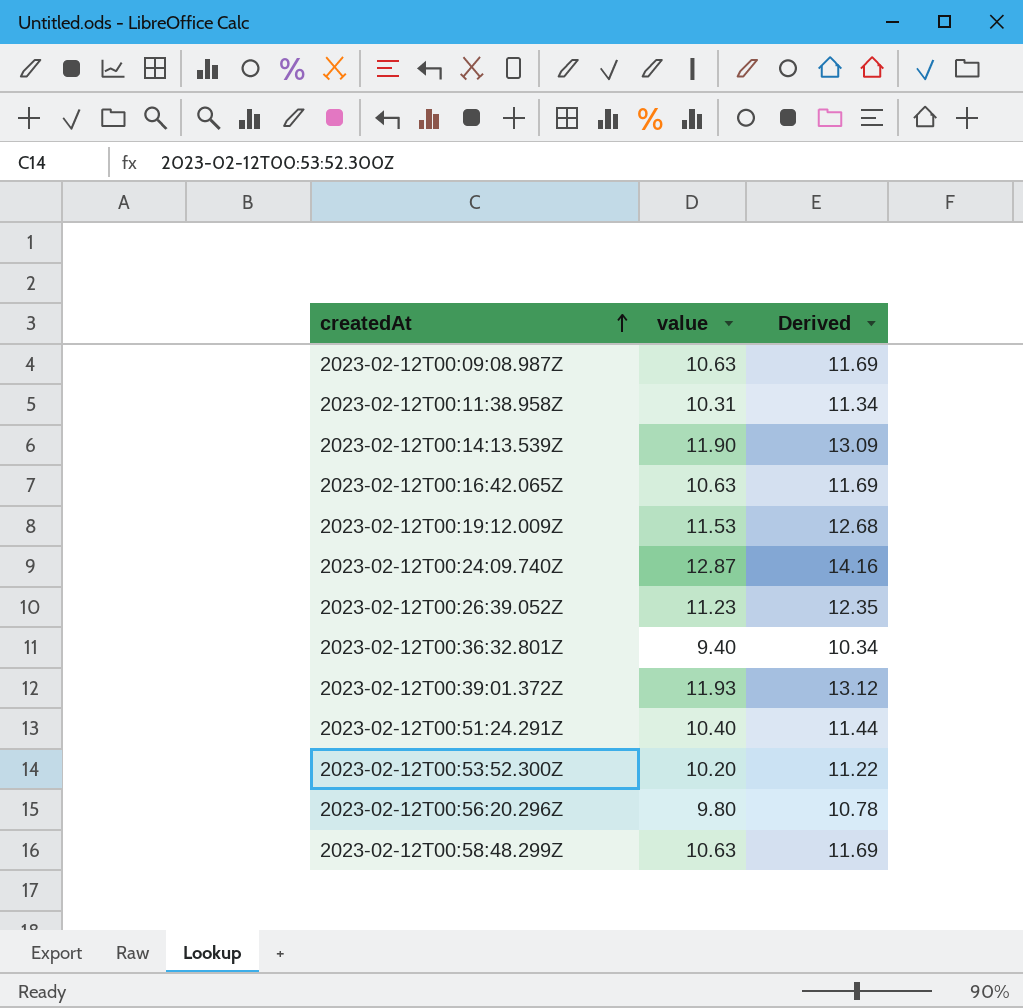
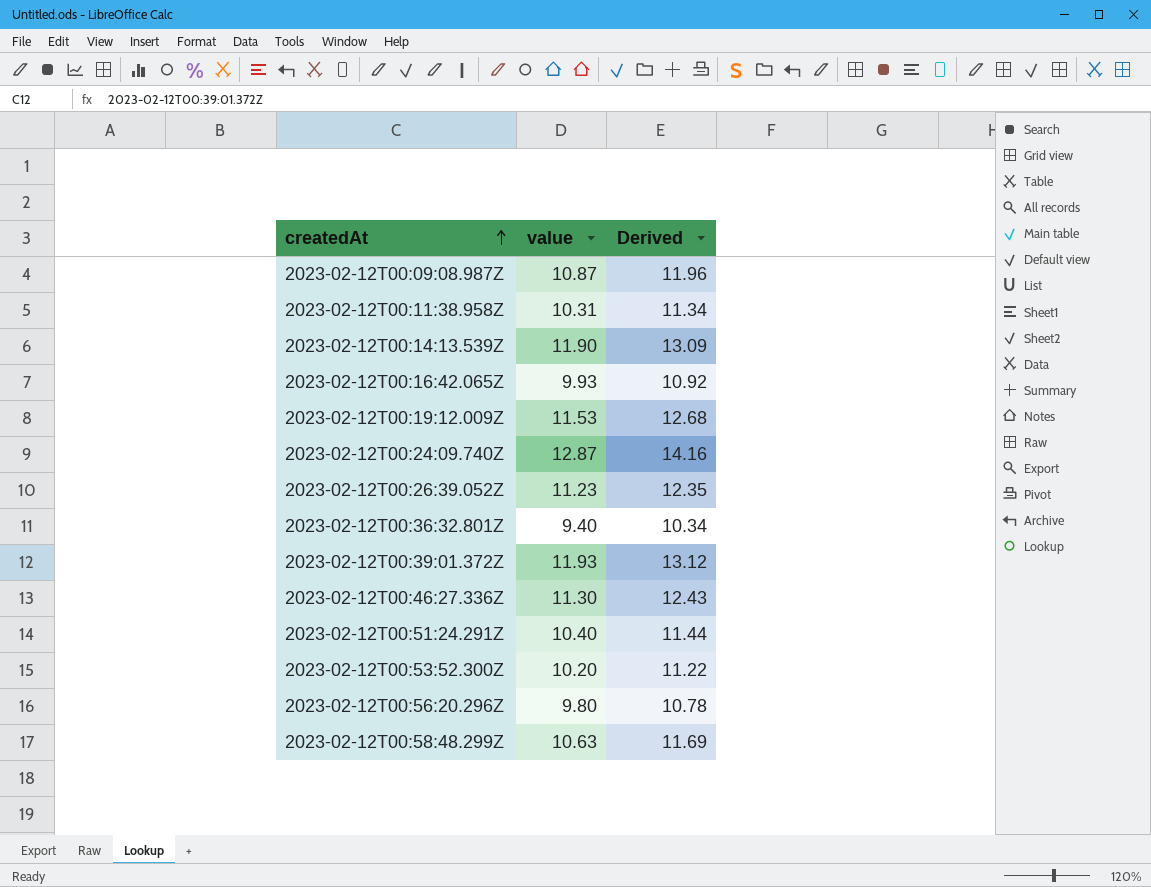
2023-02-12T00:09:08.987Z | value: 10.63 -> 10.87
2023-02-12T00:09:08.987Z | Derived: 11.69 -> 11.96
2023-02-12T00:16:42.065Z | value: 10.63 -> 9.93
2023-02-12T00:16:42.065Z | Derived: 11.69 -> 10.92
row 2023-02-12T00:46:27.336Z: none -> 11.30 | 12.43

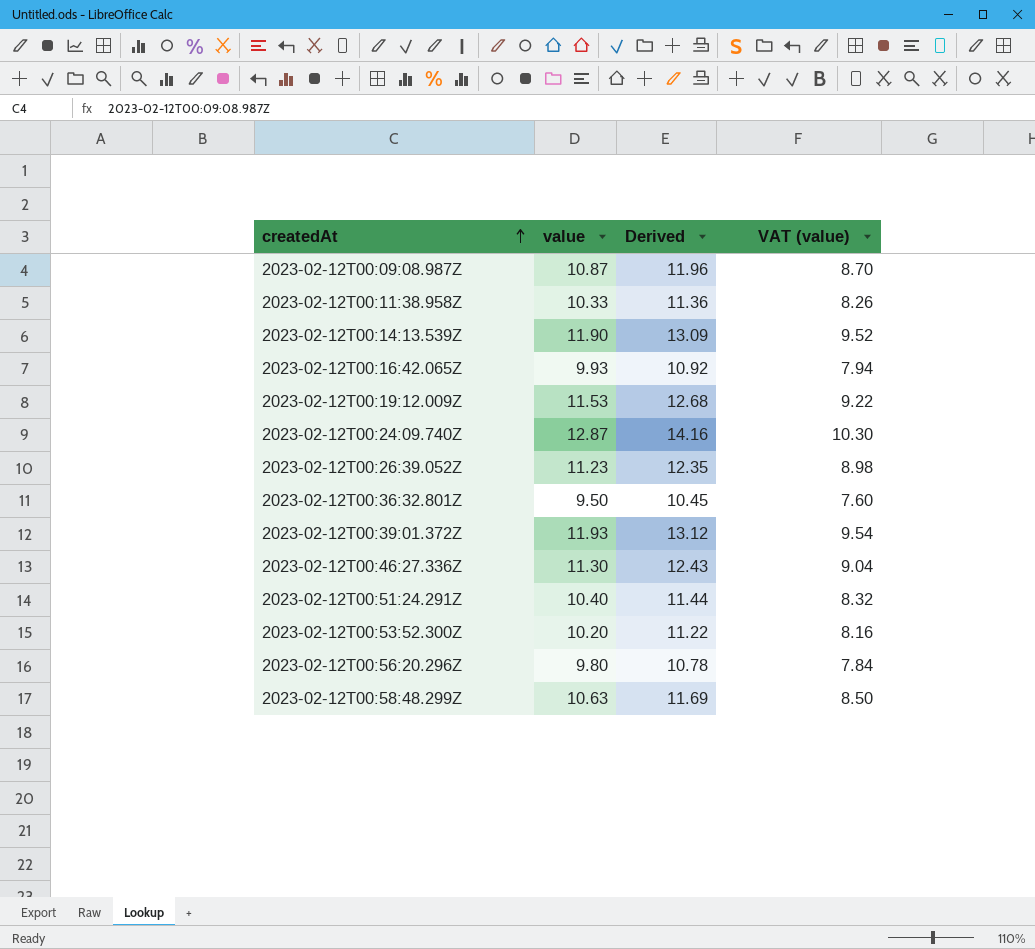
column VAT (value) | formula: none -> [value] * 0.8
2023-02-12T00:11:38.958Z | value: 10.31 -> 10.33
2023-02-12T00:11:38.958Z | Derived: 11.34 -> 11.36
2023-02-12T00:36:32.801Z | value: 9.40 -> 9.50
2023-02-12T00:36:32.801Z | Derived: 10.34 -> 10.45

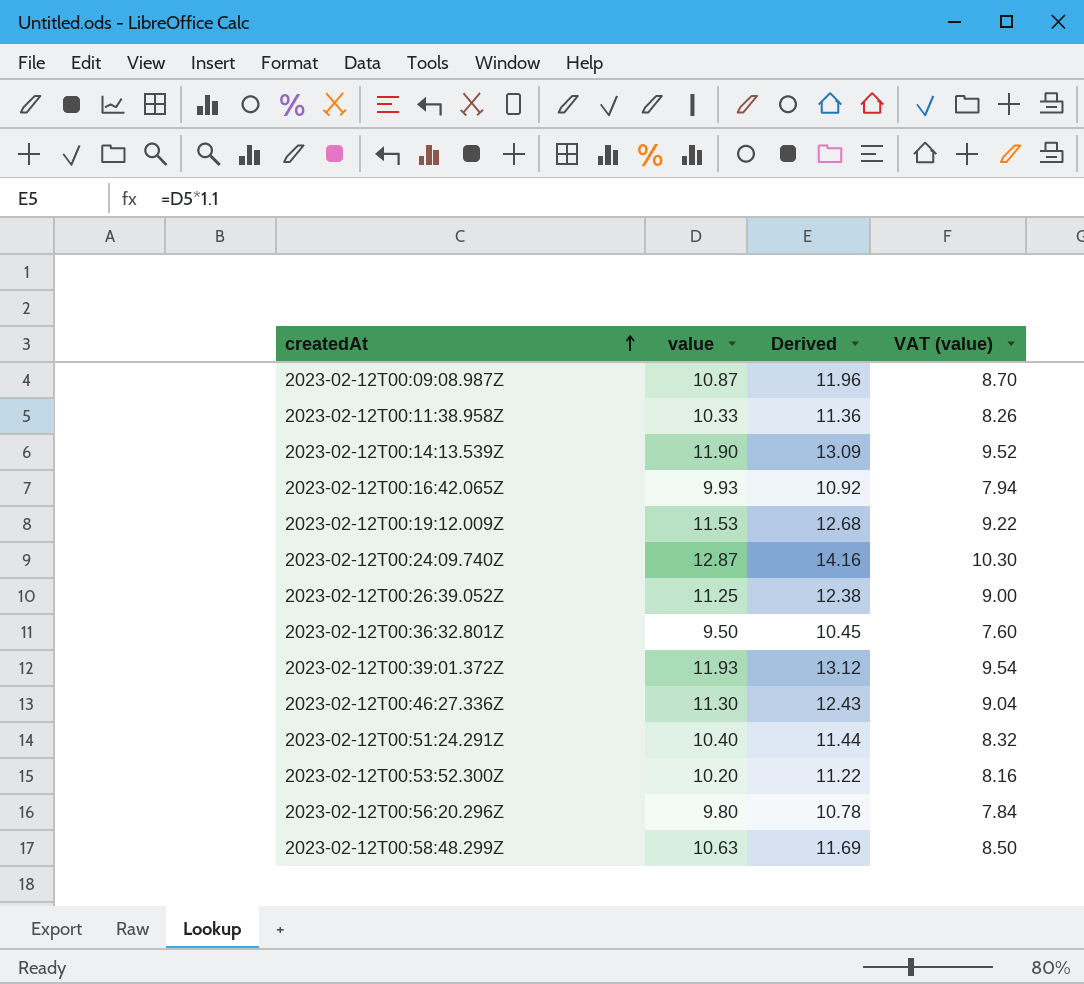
2023-02-12T00:26:39.052Z | value: 11.23 -> 11.25
2023-02-12T00:26:39.052Z | Derived: 12.35 -> 12.38
2023-02-12T00:26:39.052Z | VAT (value): 8.98 -> 9.00

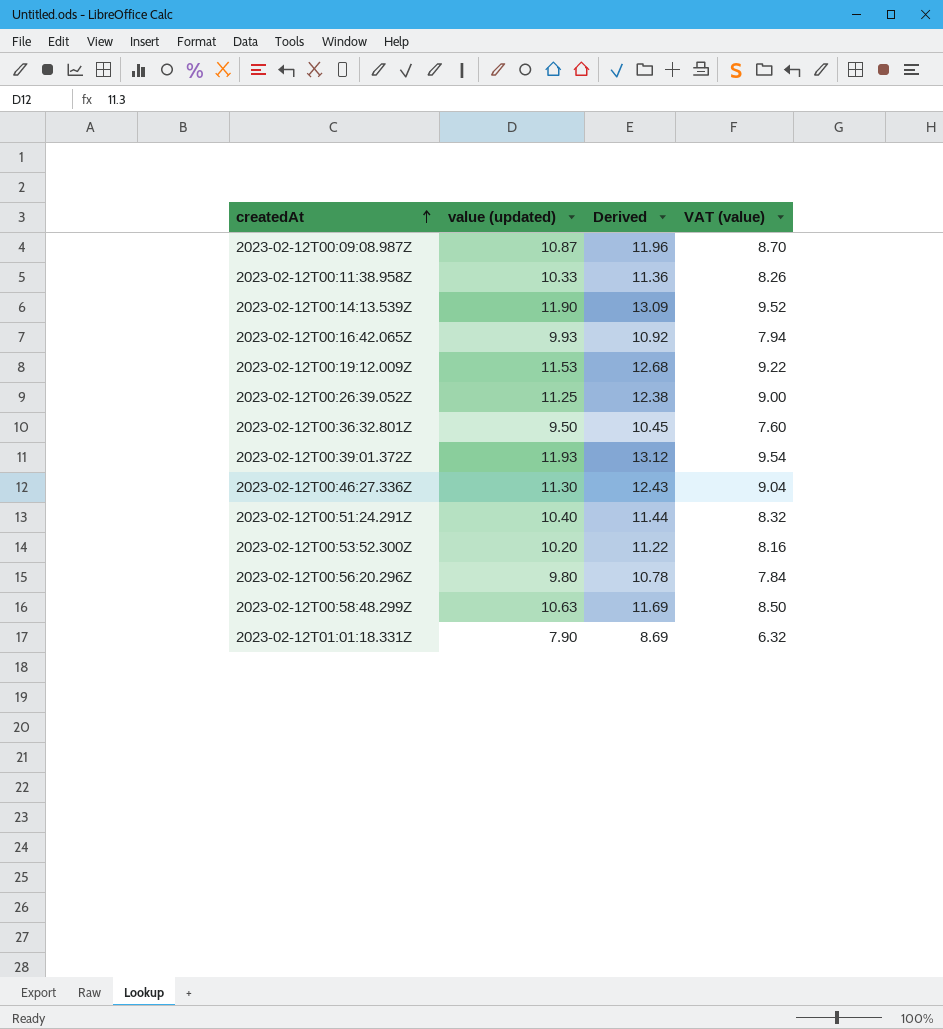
column name: value -> value (updated)
row 2023-02-12T00:24:09.740Z: 12.87 | 14.16 | 10.30 -> none
row 2023-02-12T01:01:18.331Z: none -> 7.90 | 8.69 | 6.32

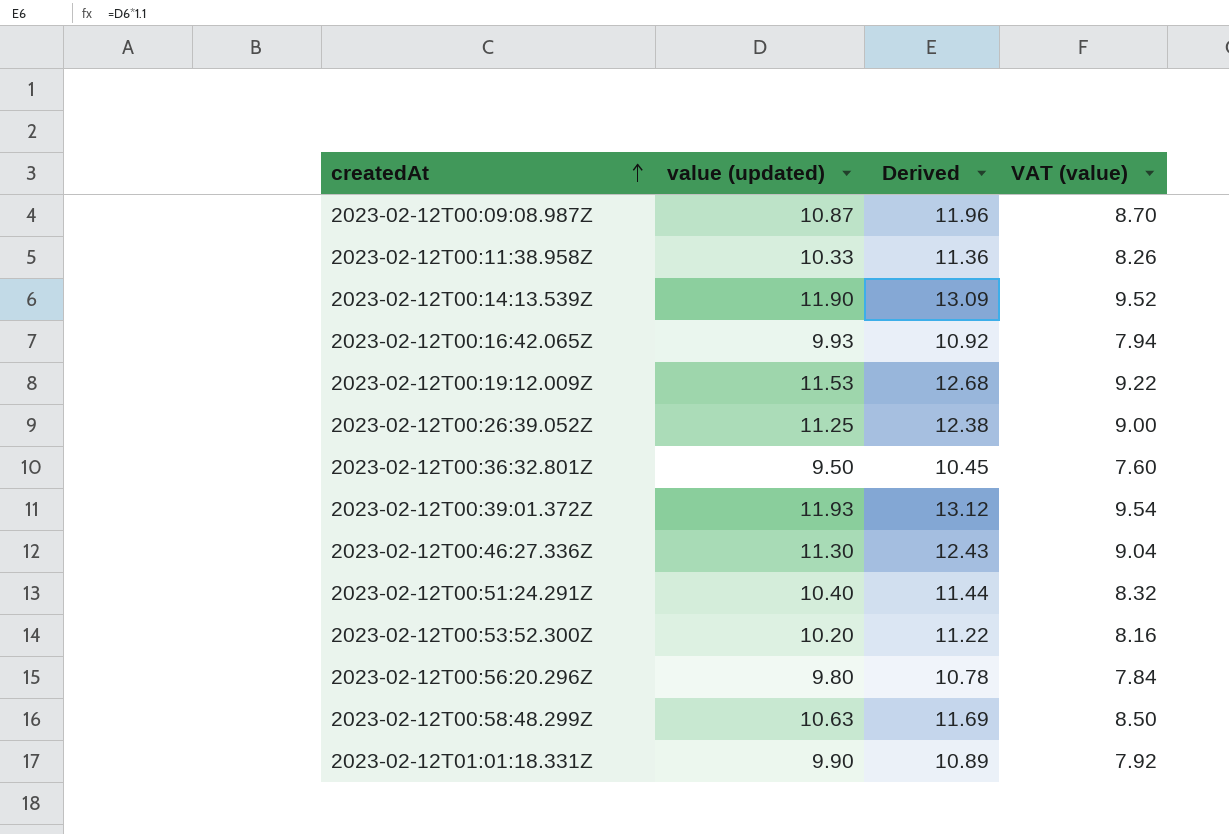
2023-02-12T01:01:18.331Z | value (updated): 7.90 -> 9.90
2023-02-12T01:01:18.331Z | Derived: 8.69 -> 10.89
2023-02-12T01:01:18.331Z | VAT (value): 6.32 -> 7.92

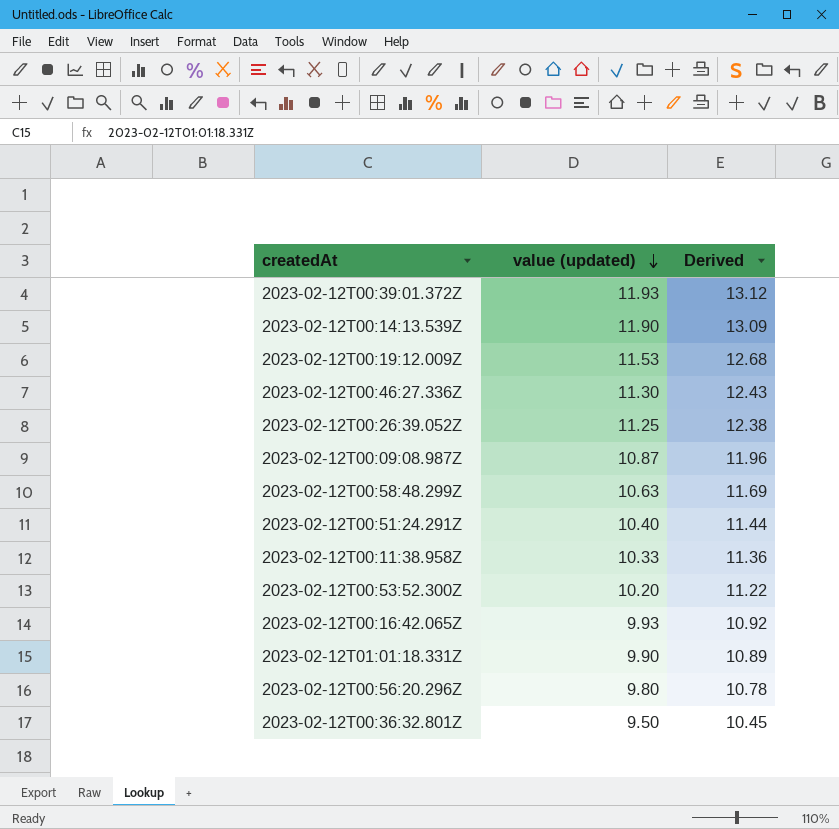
row order: createdAt ascending -> value (updated) descending
column VAT (value) | formula: [value (updated)] * 0.8 -> none

